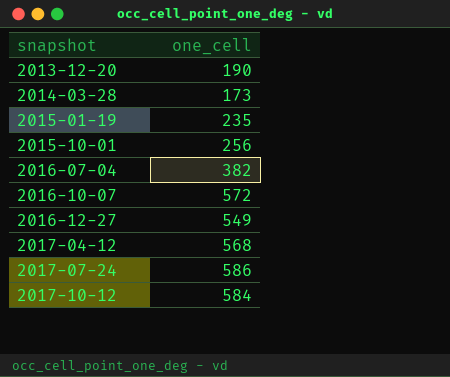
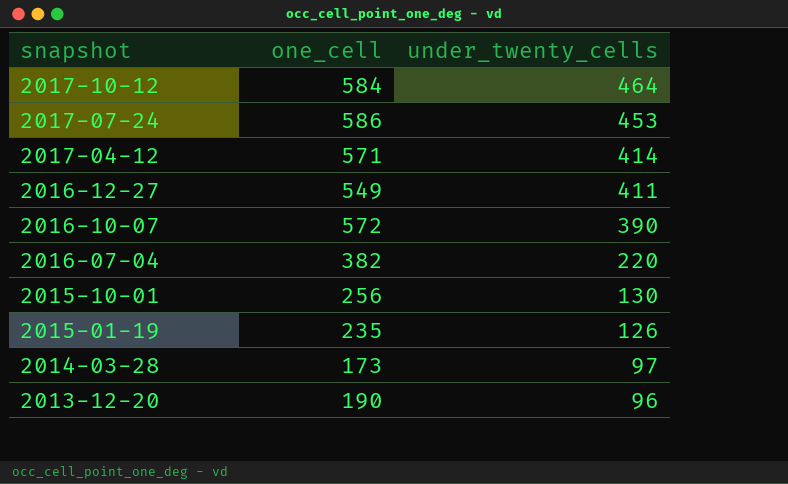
row order: snapshot ascending -> snapshot descending
column under_twenty_cells | position: none -> 3
2017-04-12 | one_cell: 568 -> 571

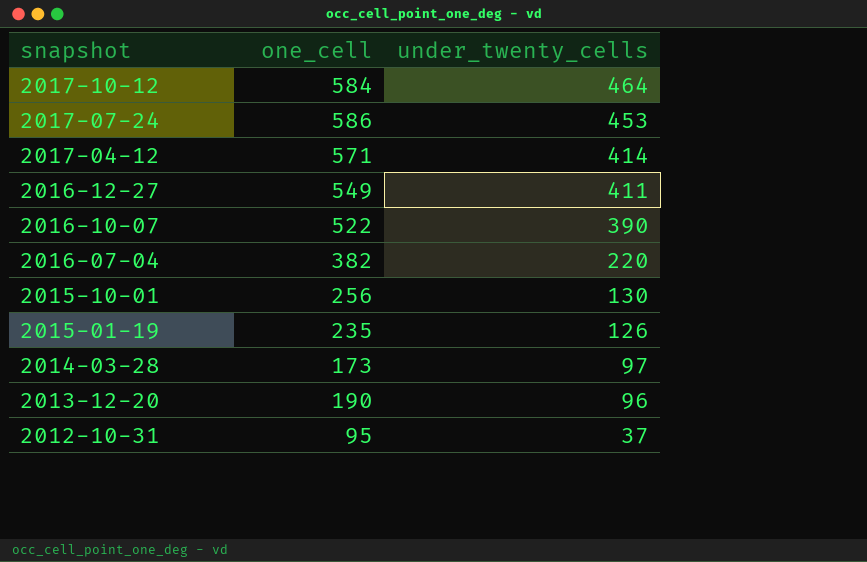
2016-10-07 | one_cell: 572 -> 522
row 2012-10-31: none -> 95 | 37

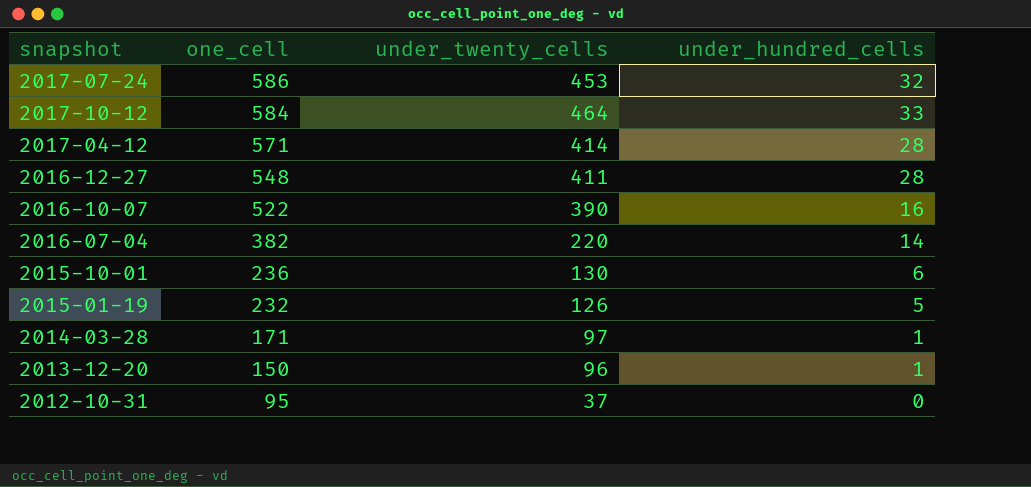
row order: snapshot descending -> one_cell descending
column under_hundred_cells | position: none -> 4
2016-12-27 | one_cell: 549 -> 548
2015-10-01 | one_cell: 256 -> 236
2015-01-19 | one_cell: 235 -> 232
2014-03-28 | one_cell: 173 -> 171
2013-12-20 | one_cell: 190 -> 150

